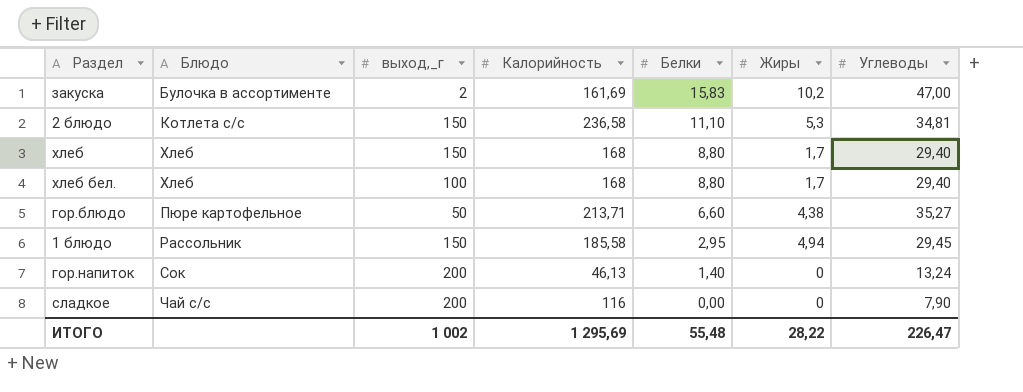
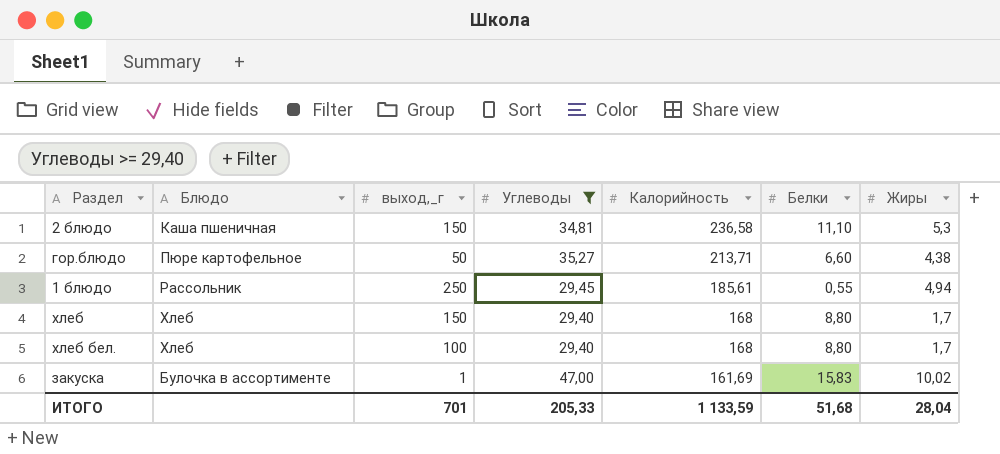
filter: none -> Углеводы >= 29,40
row order: Белки descending -> Калорийность descending
column Углеводы | position: 7 -> 4
2 блюдо | Блюдо: Котлета с/с -> Каша пшеничная
1 блюдо | выход,_г: 150 -> 250
1 блюдо | Калорийность: 185,58 -> 185,61
1 блюдо | Белки: 2,95 -> 0,55
закуска | выход,_г: 2 -> 1
закуска | Жиры: 10,2 -> 10,02
ИТОГО | выход,_г: 1 002 -> 701
ИТОГО | Углеводы: 226,47 -> 205,33
ИТОГО | Калорийность: 1 295,69 -> 1 133,59
ИТОГО | Белки: 55,48 -> 51,68
ИТОГО | Жиры: 28,22 -> 28,04

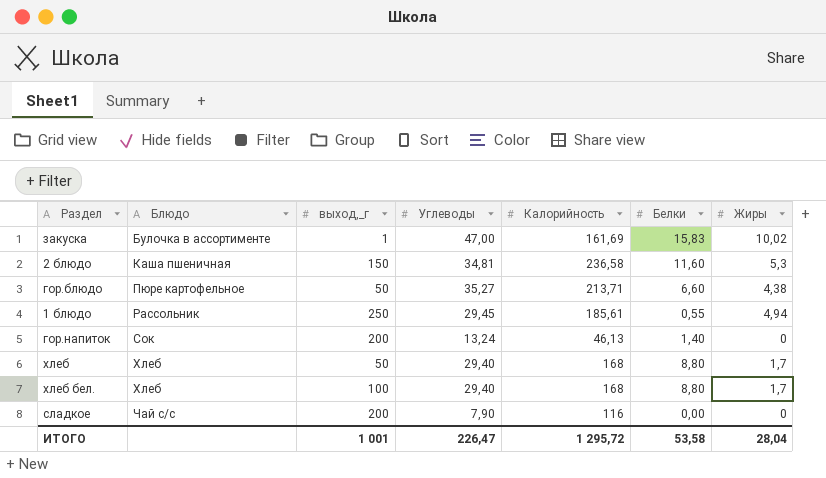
filter: Углеводы >= 29,40 -> none
row order: Калорийность descending -> Блюдо ascending
2 блюдо | Белки: 11,10 -> 11,60
хлеб | выход,_г: 150 -> 50
ИТОГО | выход,_г: 701 -> 1 001
ИТОГО | Углеводы: 205,33 -> 226,47
ИТОГО | Калорийность: 1 133,59 -> 1 295,72
ИТОГО | Белки: 51,68 -> 53,58

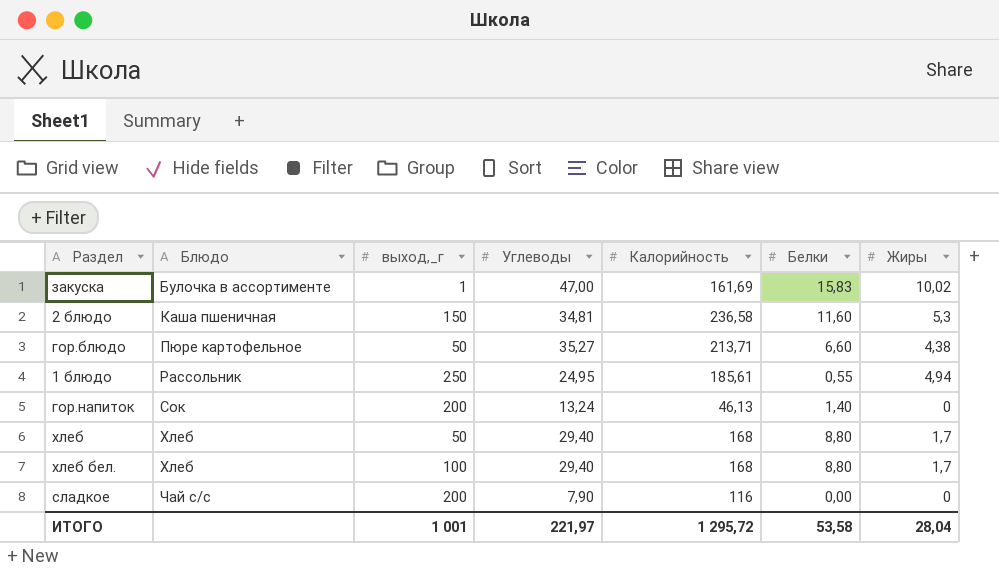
1 блюдо | Углеводы: 29,45 -> 24,95
ИТОГО | Углеводы: 226,47 -> 221,97

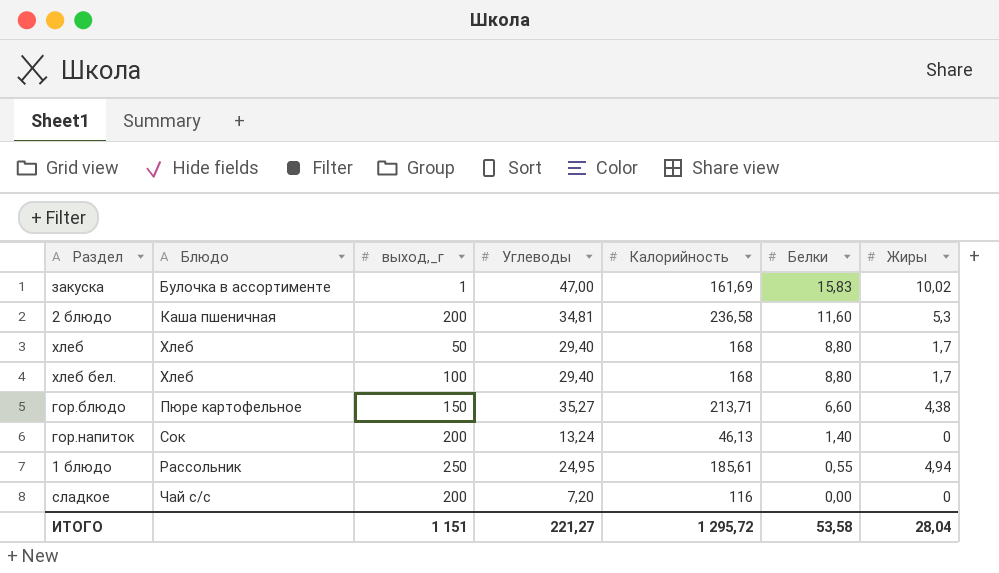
row order: Блюдо ascending -> Белки descending
2 блюдо | выход,_г: 150 -> 200
гор.блюдо | выход,_г: 50 -> 150
сладкое | Углеводы: 7,90 -> 7,20
ИТОГО | выход,_г: 1 001 -> 1 151
ИТОГО | Углеводы: 221,97 -> 221,27

